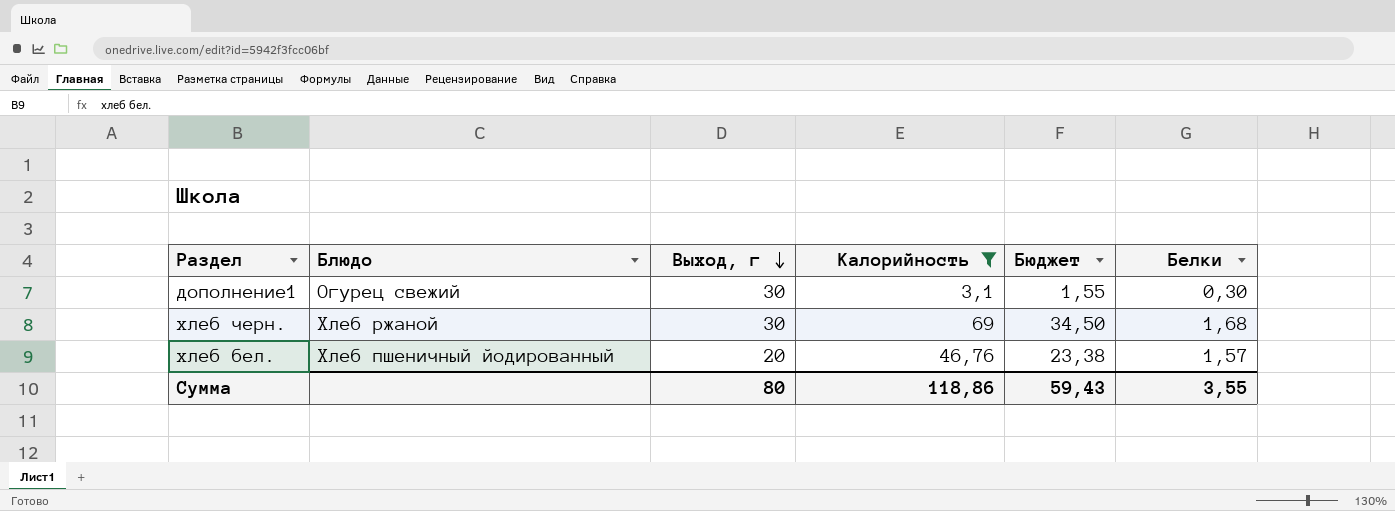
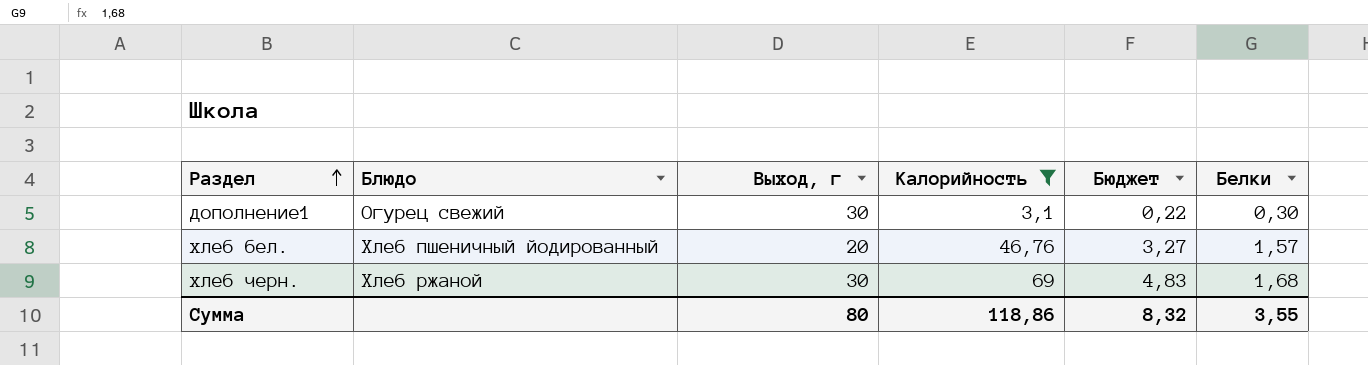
row order: Выход, г descending -> Раздел ascending
column Бюджет | formula: [Калорийность] * 0,5 -> [Калорийность] * 0,07
Сумма | Бюджет: 59,43 -> 8,32

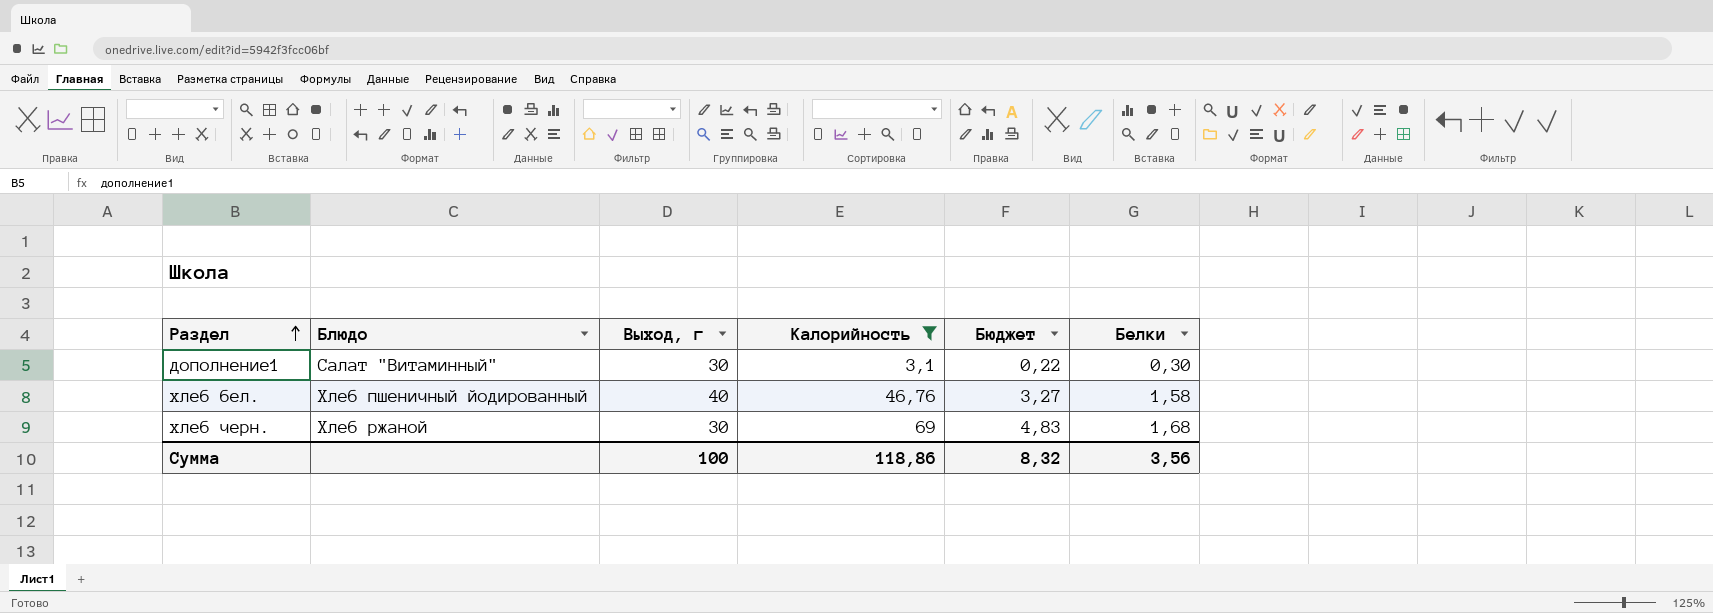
дополнение1 | Блюдо: Огурец свежий -> Салат "Витаминный"
хлеб бел. | Выход, г: 20 -> 40
хлеб бел. | Белки: 1,57 -> 1,58
Сумма | Выход, г: 80 -> 100
Сумма | Белки: 3,55 -> 3,56

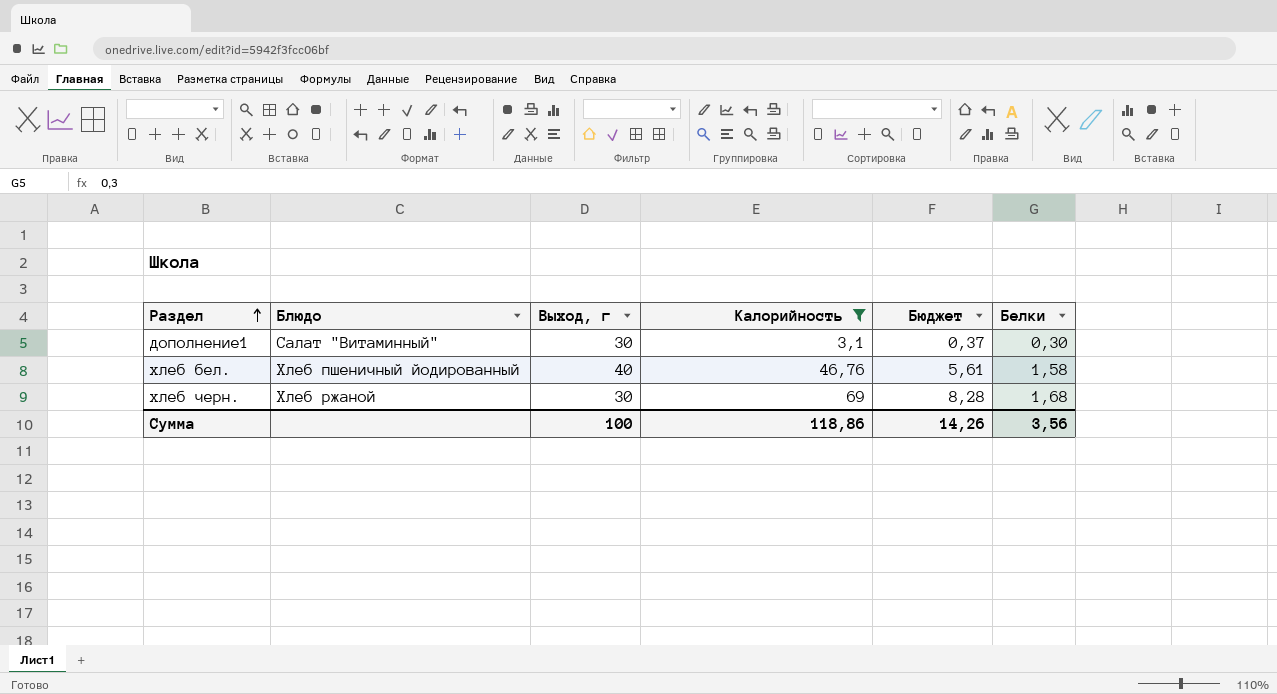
column Бюджет | formula: [Калорийность] * 0,07 -> [Калорийность] * 0,12
Сумма | Бюджет: 8,32 -> 14,26

